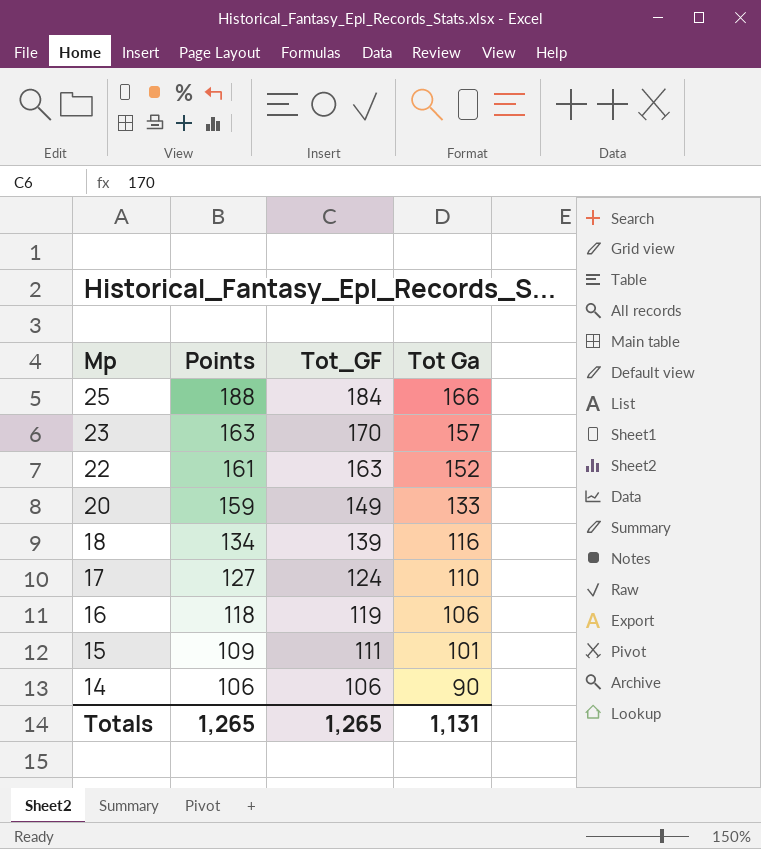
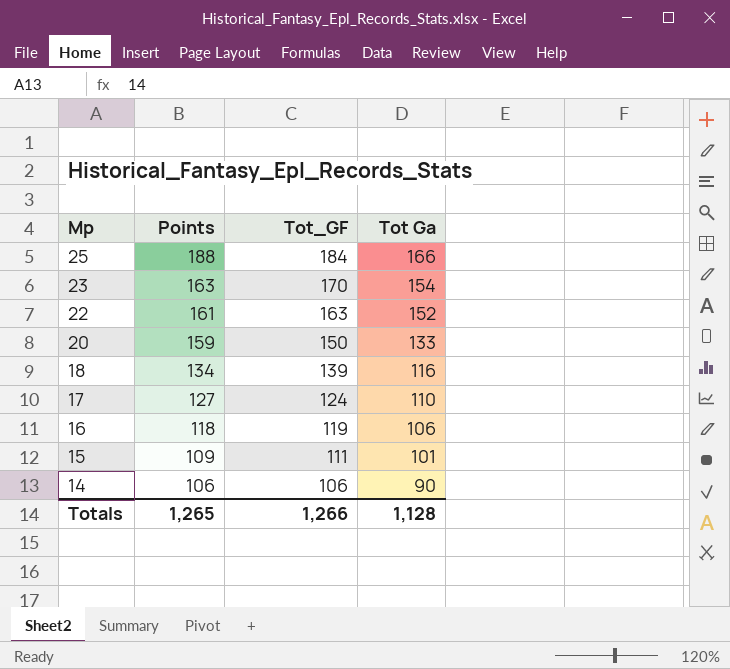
23 | Tot Ga: 157 -> 154
20 | Tot_GF: 149 -> 150
Totals | Tot_GF: 1,265 -> 1,266
Totals | Tot Ga: 1,131 -> 1,128

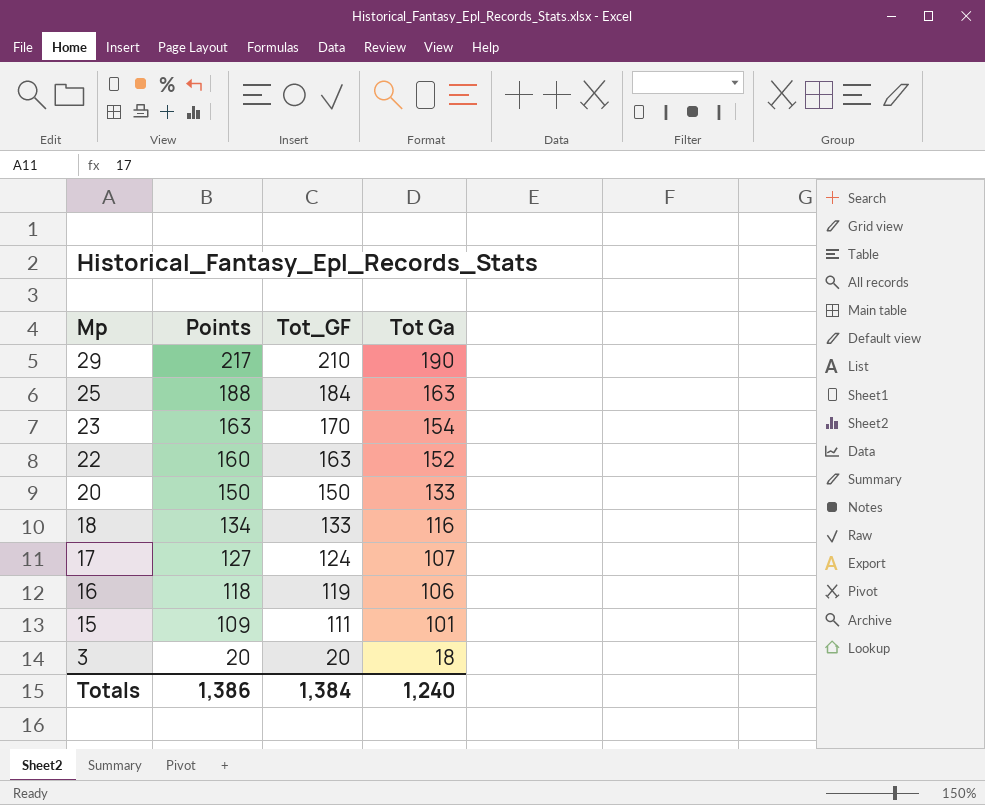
row 14: 106 | 106 | 90 -> none
row 29: none -> 217 | 210 | 190
25 | Tot Ga: 166 -> 163
22 | Points: 161 -> 160
20 | Points: 159 -> 150
18 | Tot_GF: 139 -> 133
17 | Tot Ga: 110 -> 107
row 3: none -> 20 | 20 | 18
Totals | Points: 1,265 -> 1,386
Totals | Tot_GF: 1,266 -> 1,384
Totals | Tot Ga: 1,128 -> 1,240

